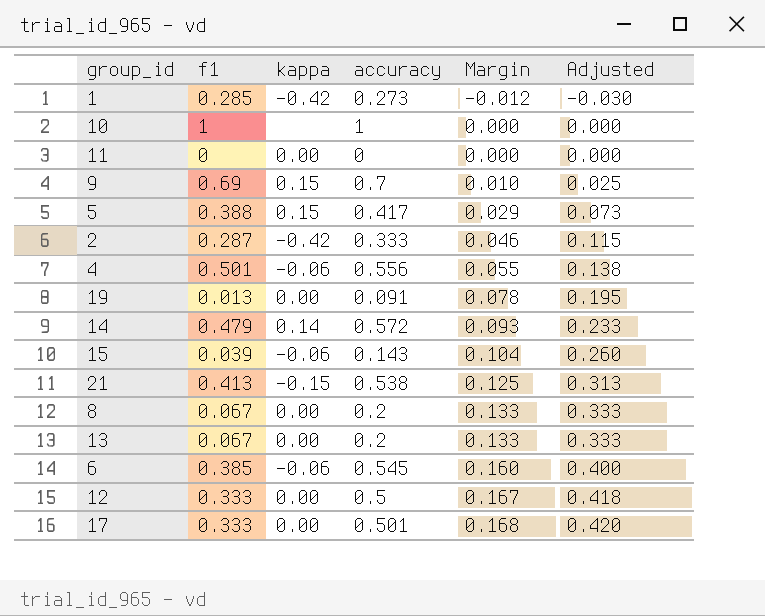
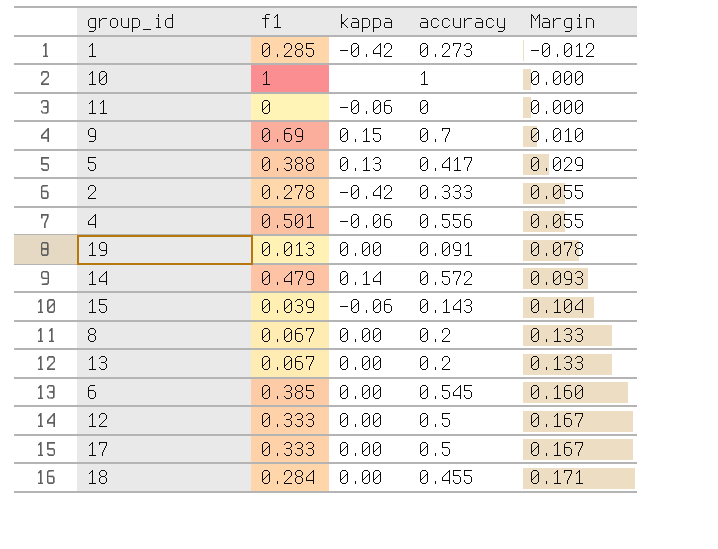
column Adjusted | formula: [Margin] * 2.5 -> none
row 21: 0.413 | -0.15 | 0.538 | 0.125 | 0.313 -> none
11 | kappa: 0.00 -> -0.06
5 | kappa: 0.15 -> 0.13
2 | f1: 0.287 -> 0.278
2 | Margin: 0.046 -> 0.055
6 | kappa: -0.06 -> 0.00
17 | accuracy: 0.501 -> 0.5
17 | Margin: 0.168 -> 0.167
row 18: none -> 0.284 | 0.00 | 0.455 | 0.171

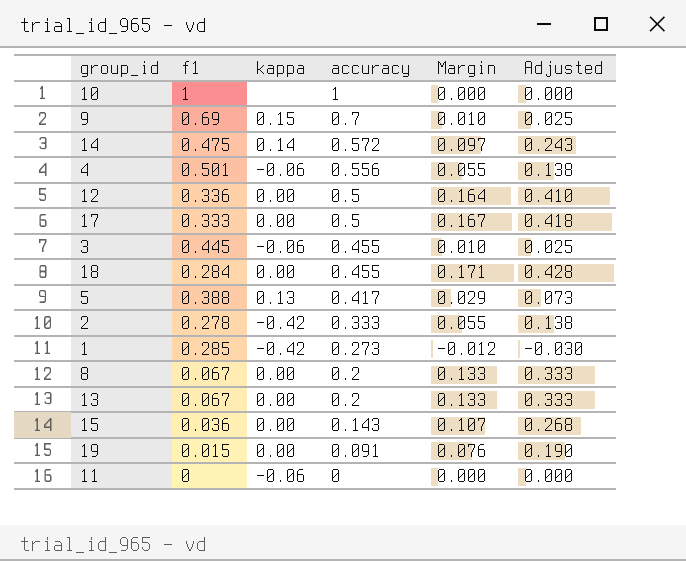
row order: Margin ascending -> accuracy descending
column Adjusted | formula: none -> [Margin] * 2.5
row 6: 0.385 | 0.00 | 0.545 | 0.160 -> none
14 | f1: 0.479 -> 0.475
14 | Margin: 0.093 -> 0.097
12 | f1: 0.333 -> 0.336
12 | Margin: 0.167 -> 0.164
row 3: none -> 0.445 | -0.06 | 0.455 | 0.010 | 0.025
15 | f1: 0.039 -> 0.036
15 | kappa: -0.06 -> 0.00
15 | Margin: 0.104 -> 0.107
19 | f1: 0.013 -> 0.015
19 | Margin: 0.078 -> 0.076

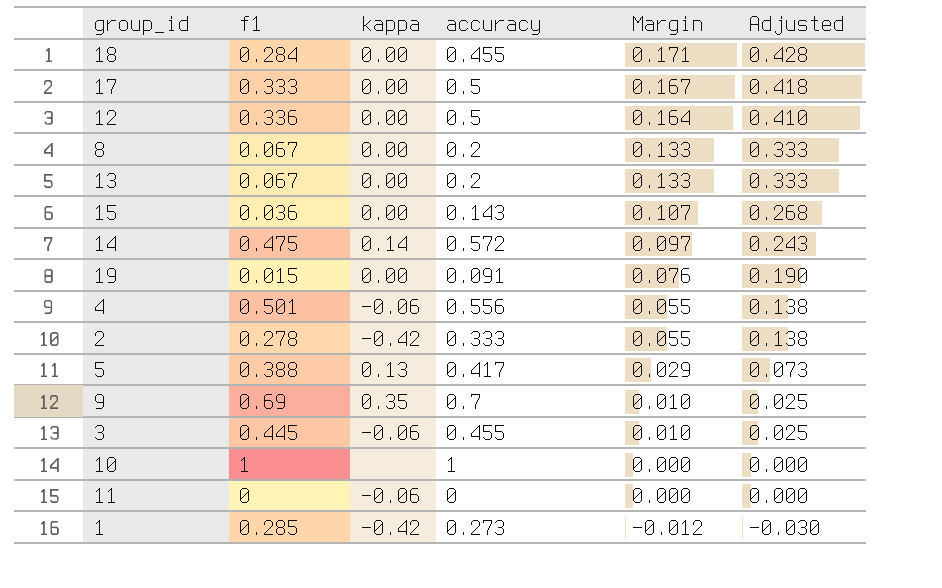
row order: accuracy descending -> Margin descending
9 | kappa: 0.15 -> 0.35

